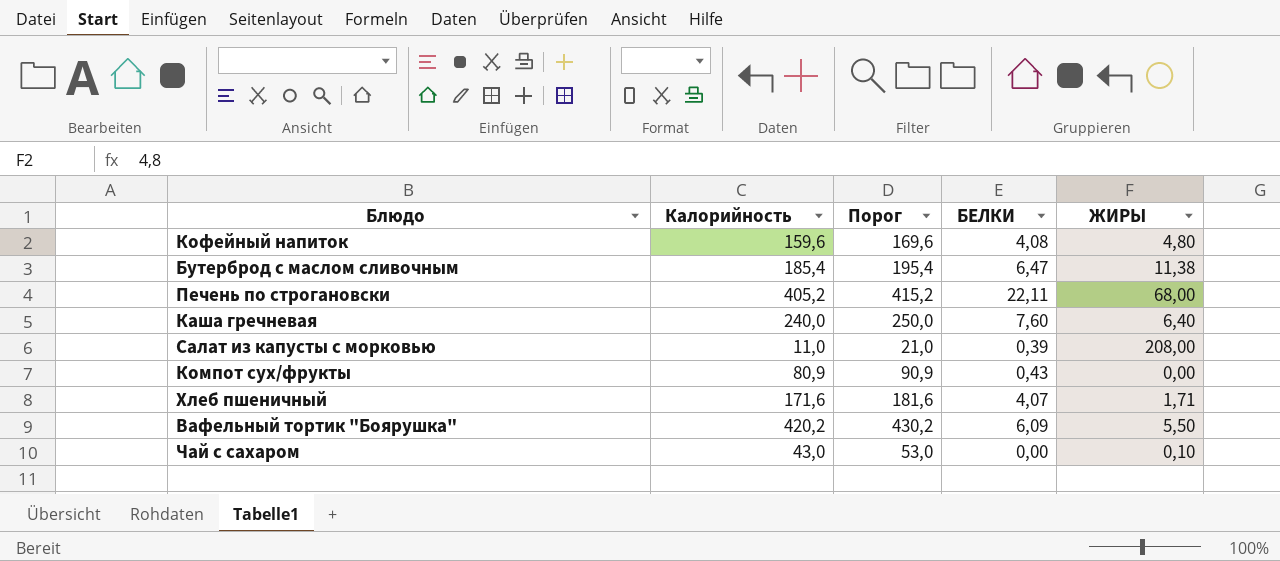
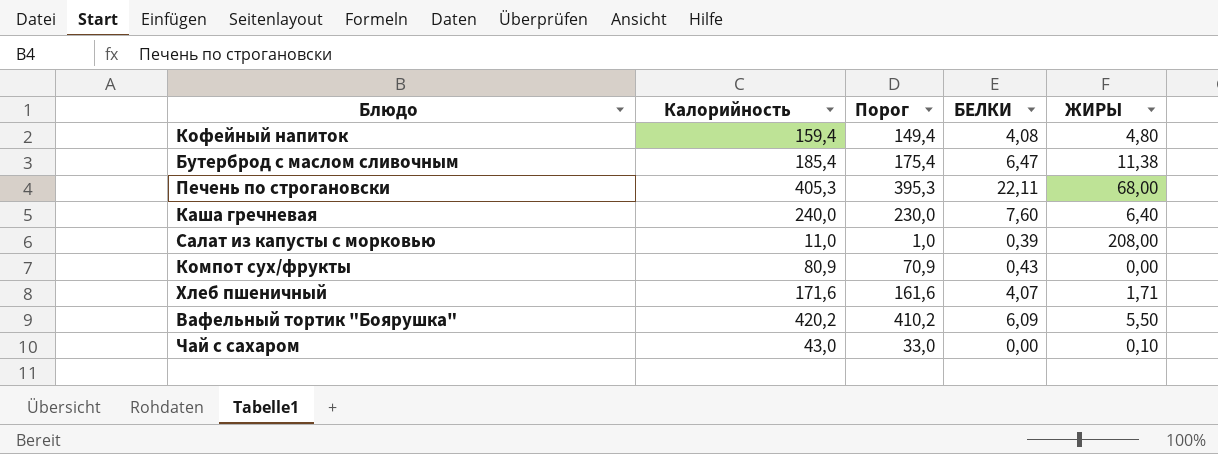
column Порог | formula: [Калорийность] + 10 -> [Калорийность] - 10
Кофейный напиток | Калорийность: 159,6 -> 159,4
Печень по строгановски | Калорийность: 405,2 -> 405,3

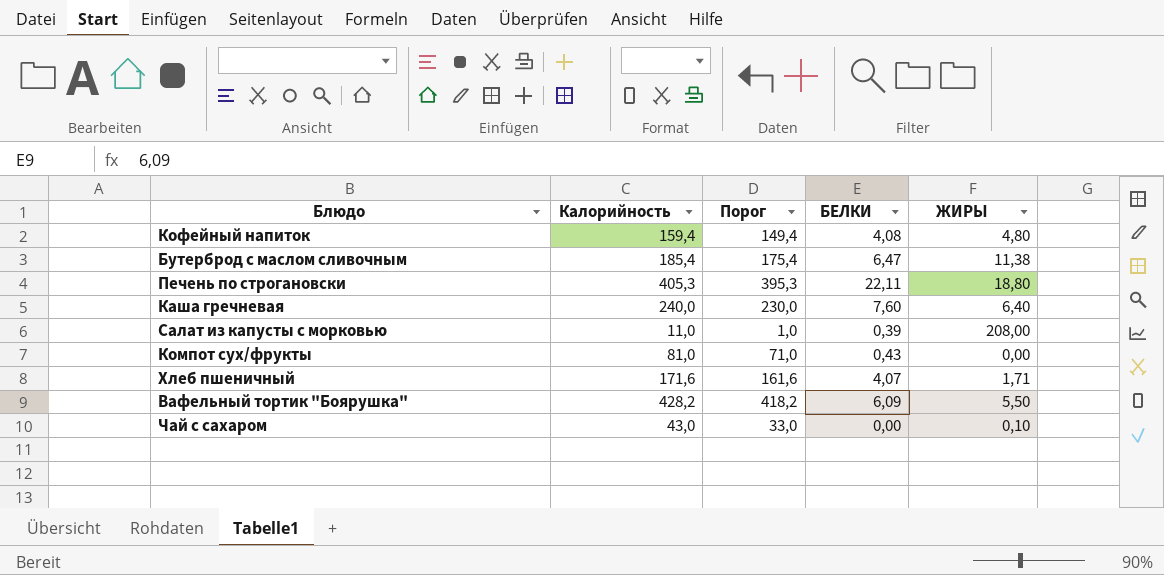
Печень по строгановски | ЖИРЫ: 68,00 -> 18,80
Компот сух/фрукты | Калорийность: 80,9 -> 81,0
Компот сух/фрукты | Порог: 70,9 -> 71,0
Вафельный тортик "Боярушка" | Калорийность: 420,2 -> 428,2
Вафельный тортик "Боярушка" | Порог: 410,2 -> 418,2

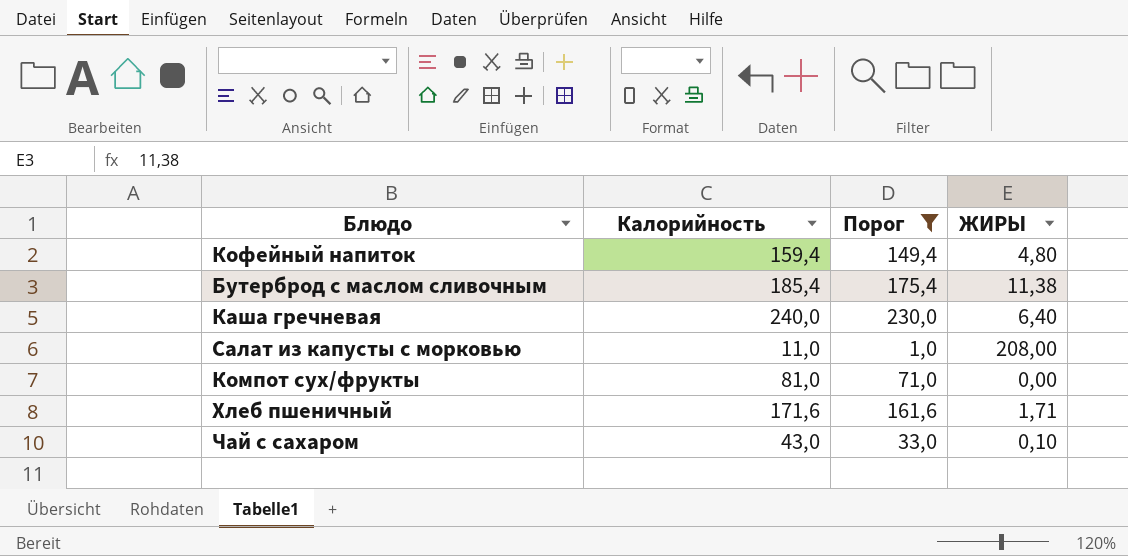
filter: none -> Порог <= 230,0
column БЕЛКИ | position: 4 -> none

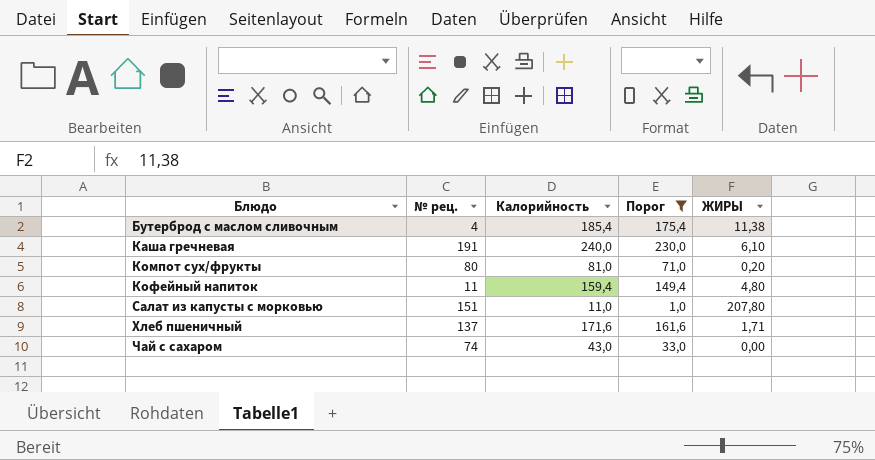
row order: none -> Блюдо ascending
column № рец. | position: none -> 2
Каша гречневая | ЖИРЫ: 6,40 -> 6,10
Компот сух/фрукты | ЖИРЫ: 0,00 -> 0,20
Салат из капусты с морковью | ЖИРЫ: 208,00 -> 207,80
Чай с сахаром | ЖИРЫ: 0,10 -> 0,00

